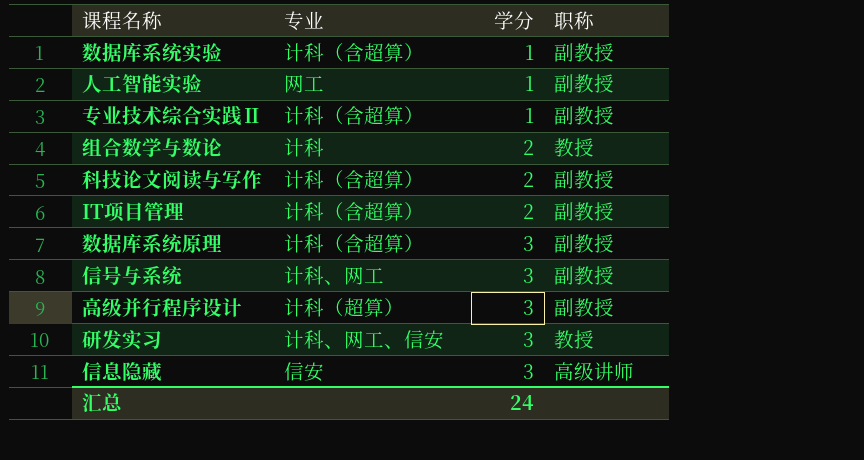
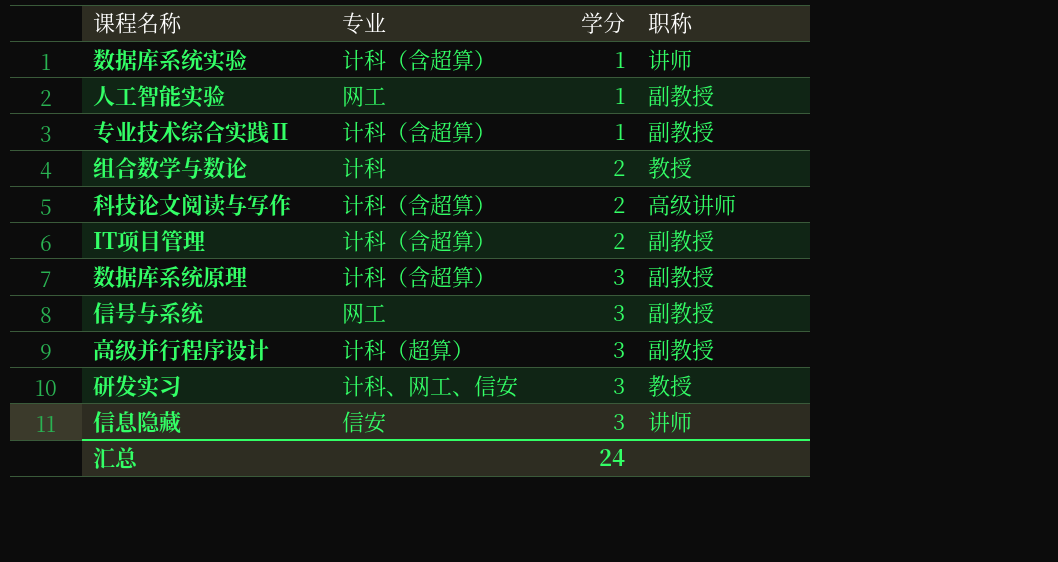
数据库系统实验 | 职称: 副教授 -> 讲师
科技论文阅读与写作 | 职称: 副教授 -> 高级讲师
信号与系统 | 专业: 计科、网工 -> 网工
信息隐藏 | 职称: 高级讲师 -> 讲师

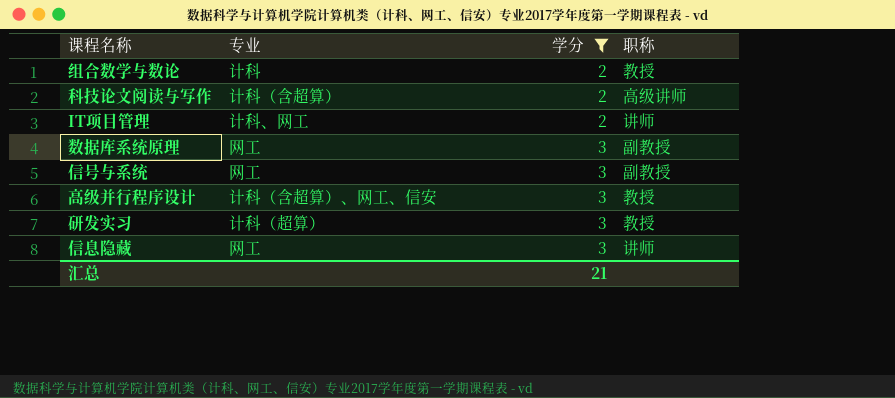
filter: none -> 学分 != 1
IT项目管理 | 专业: 计科（含超算） -> 计科、网工
IT项目管理 | 职称: 副教授 -> 讲师
数据库系统原理 | 专业: 计科（含超算） -> 网工
高级并行程序设计 | 专业: 计科（超算） -> 计科（含超算）、网工、信安
高级并行程序设计 | 职称: 副教授 -> 教授
研发实习 | 专业: 计科、网工、信安 -> 计科（超算）
信息隐藏 | 专业: 信安 -> 网工
汇总 | 学分: 24 -> 21

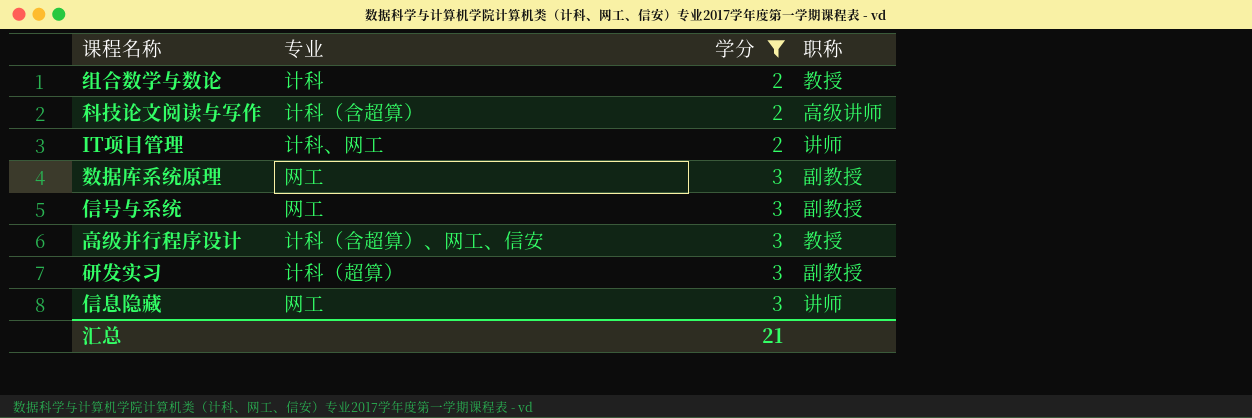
研发实习 | 职称: 教授 -> 副教授

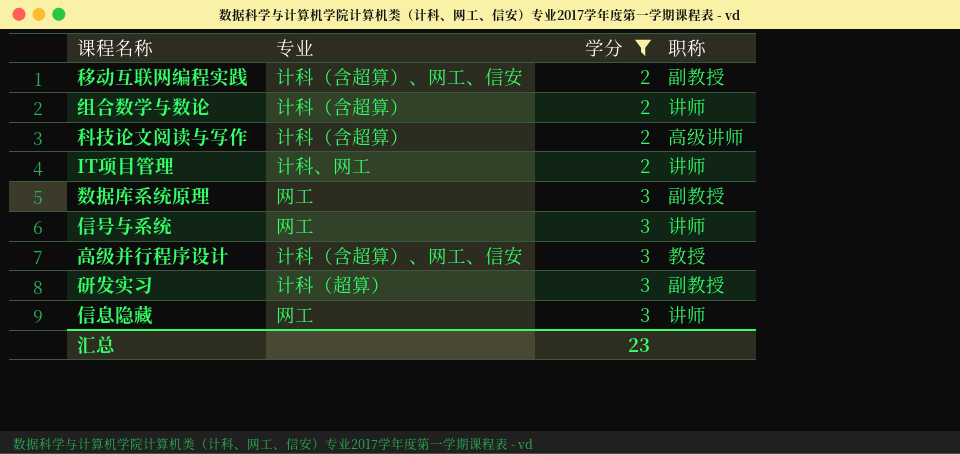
row 移动互联网编程实践: none -> 计科（含超算）、网工、信安 | 2 | 副教授
组合数学与数论 | 专业: 计科 -> 计科（含超算）
组合数学与数论 | 职称: 教授 -> 讲师
信号与系统 | 职称: 副教授 -> 讲师
汇总 | 学分: 21 -> 23

